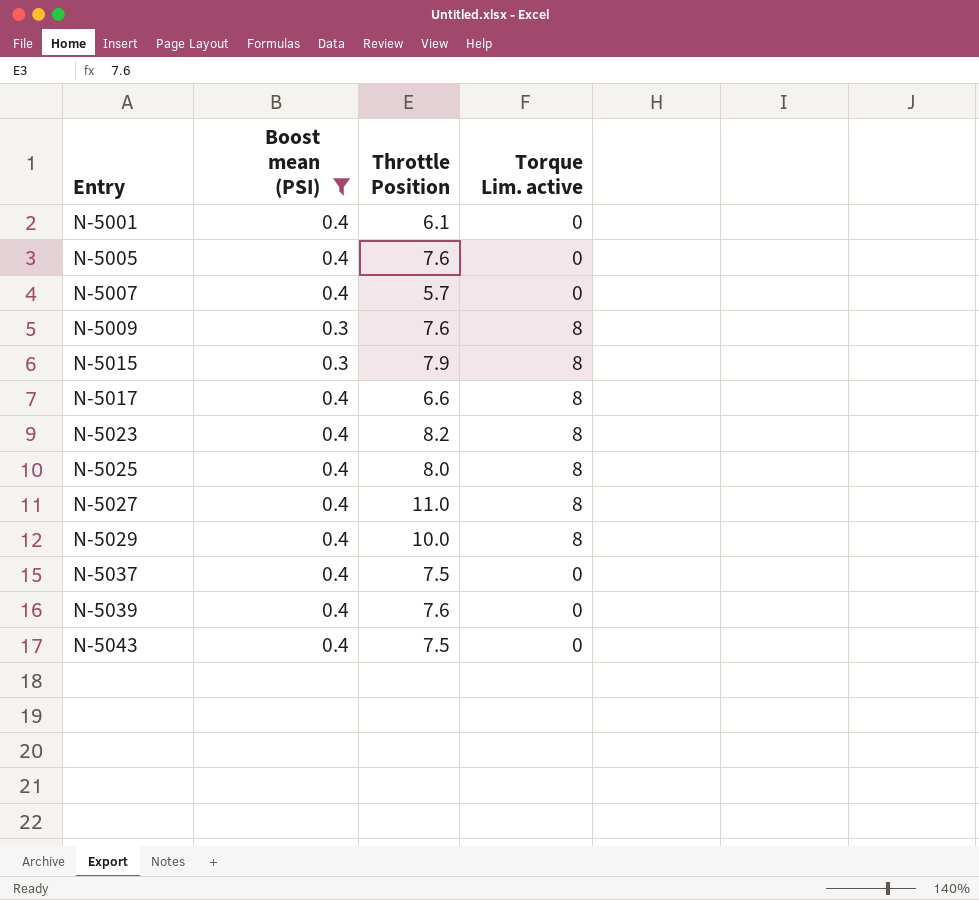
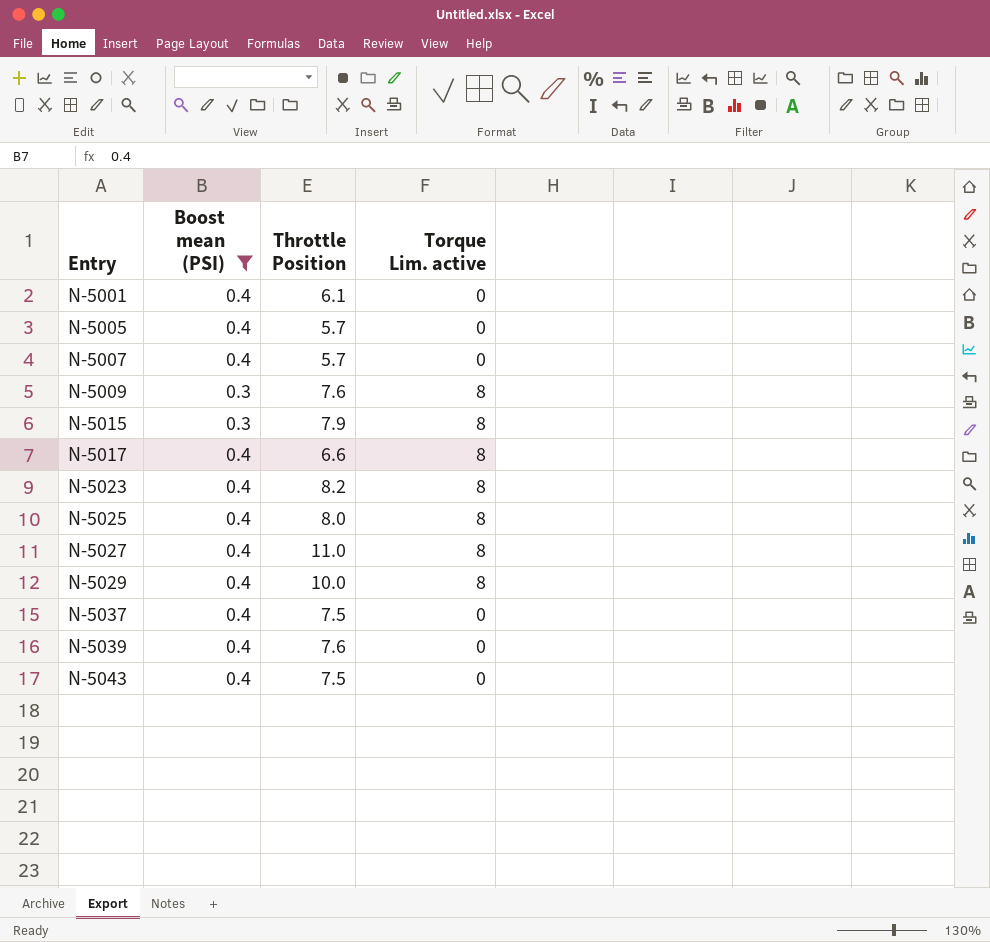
N-5005 | Throttle Position: 7.6 -> 5.7

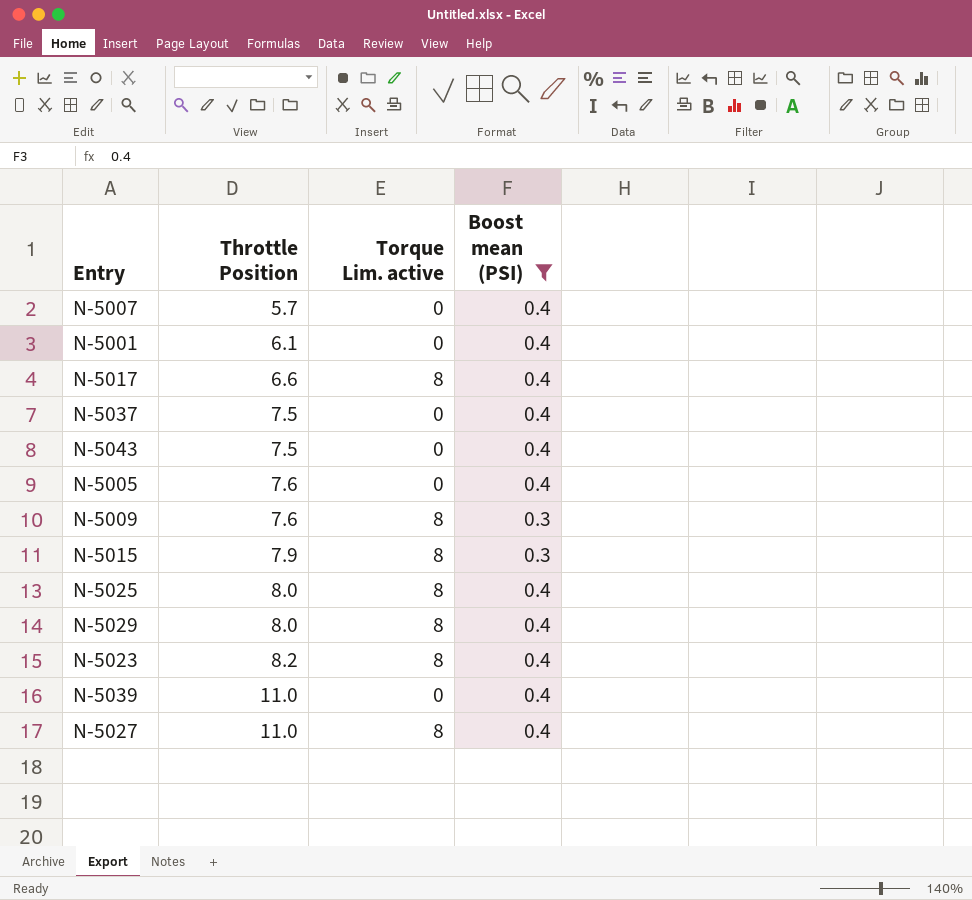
row order: Entry ascending -> Throttle Position ascending
column Boost mean (PSI) | position: 2 -> 4
N-5005 | Throttle Position: 5.7 -> 7.6
N-5029 | Throttle Position: 10.0 -> 8.0
N-5039 | Throttle Position: 7.6 -> 11.0

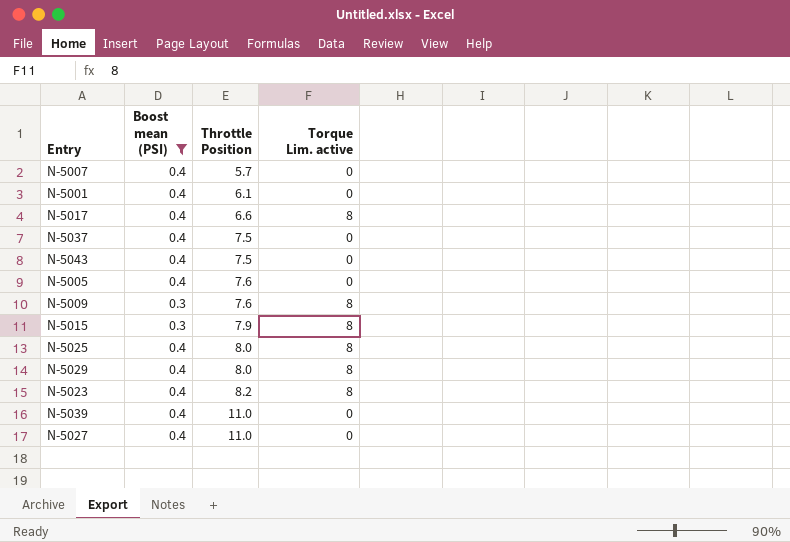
column Boost mean (PSI) | position: 4 -> 2
N-5027 | Torque Lim. active: 8 -> 0

